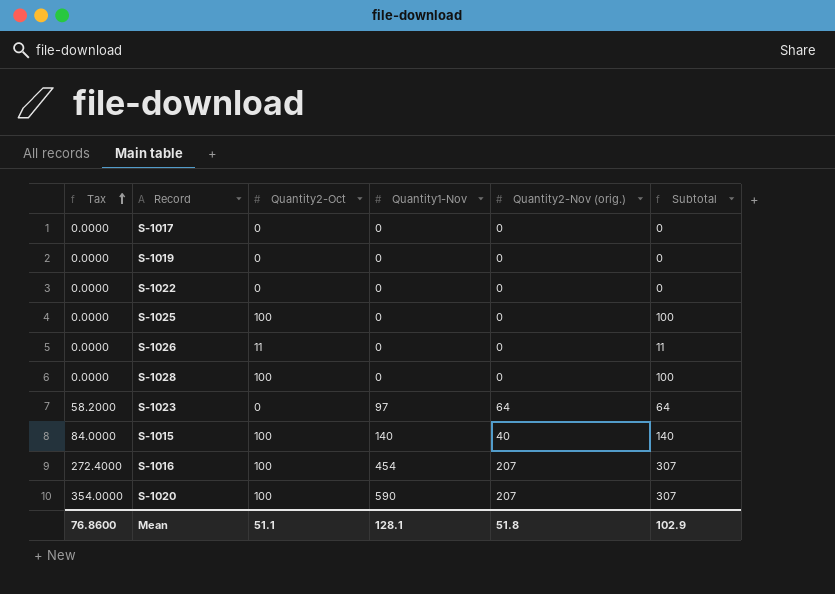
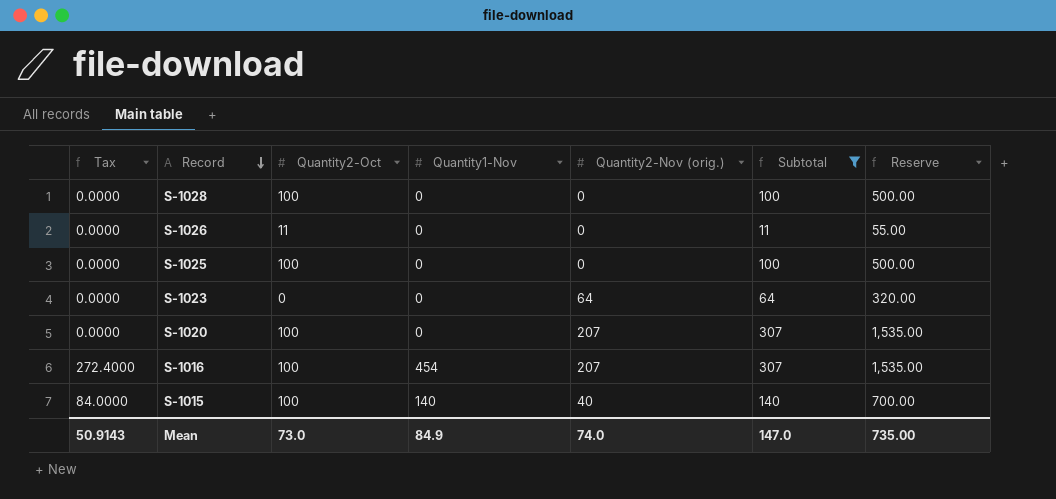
filter: none -> Subtotal != 0
row order: Tax ascending -> Record descending
column Reserve | formula: none -> [Subtotal] * 5
S-1023 | Tax: 58.2000 -> 0.0000
S-1023 | Quantity1-Nov: 97 -> 0
S-1020 | Tax: 354.0000 -> 0.0000
S-1020 | Quantity1-Nov: 590 -> 0
Mean | Tax: 76.8600 -> 50.9143
Mean | Quantity2-Oct: 51.1 -> 73.0
Mean | Quantity1-Nov: 128.1 -> 84.9
Mean | Quantity2-Nov (orig.): 51.8 -> 74.0
Mean | Subtotal: 102.9 -> 147.0

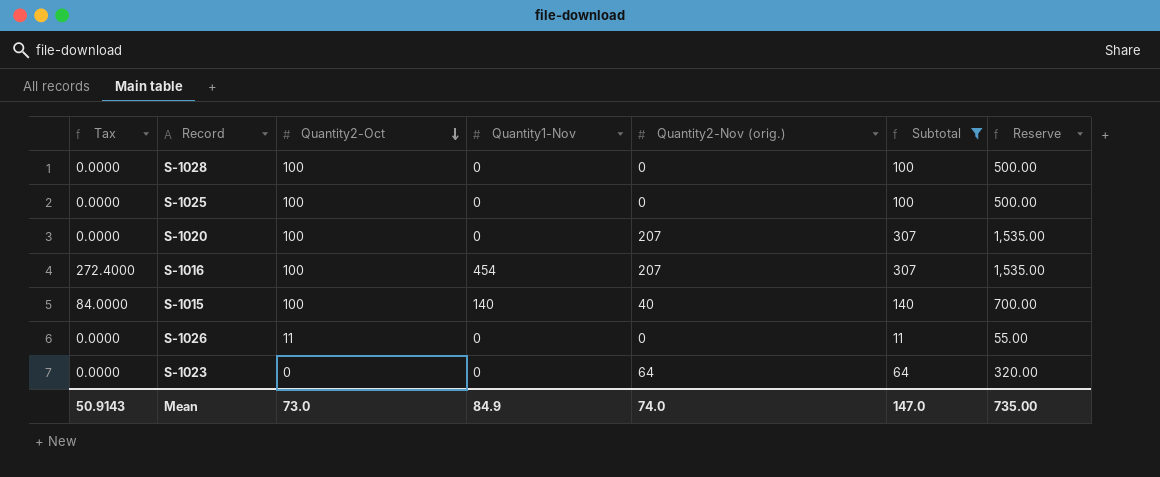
row order: Record descending -> Quantity2-Oct descending

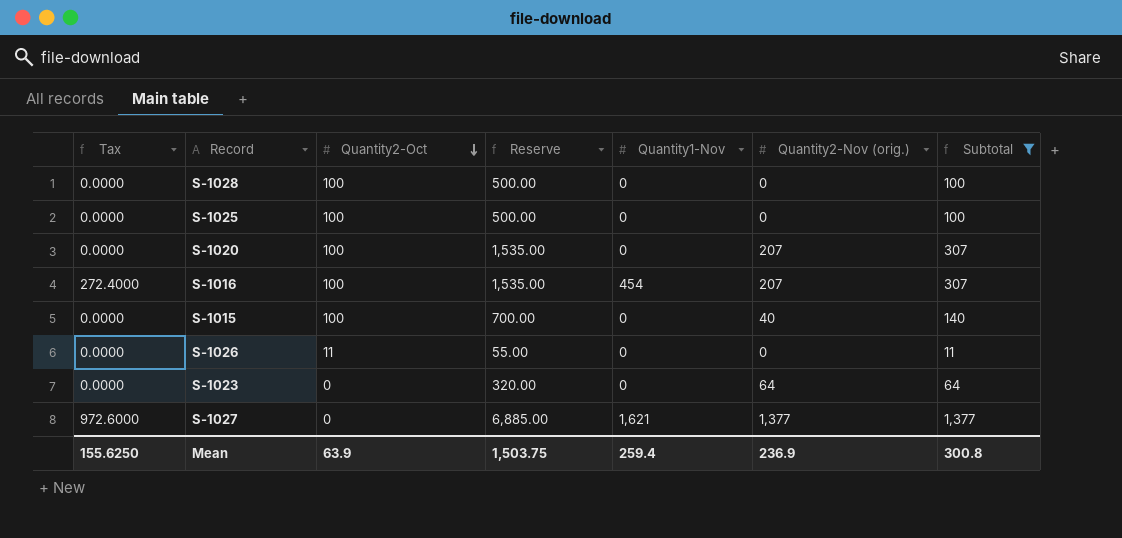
column Reserve | position: 7 -> 4
S-1015 | Tax: 84.0000 -> 0.0000
S-1015 | Quantity1-Nov: 140 -> 0
row S-1027: none -> 972.6000 | 0 | 6,885.00 | 1,621 | 1,377 | 1,377
Mean | Tax: 50.9143 -> 155.6250
Mean | Quantity2-Oct: 73.0 -> 63.9
Mean | Reserve: 735.00 -> 1,503.75
Mean | Quantity1-Nov: 84.9 -> 259.4
Mean | Quantity2-Nov (orig.): 74.0 -> 236.9
Mean | Subtotal: 147.0 -> 300.8

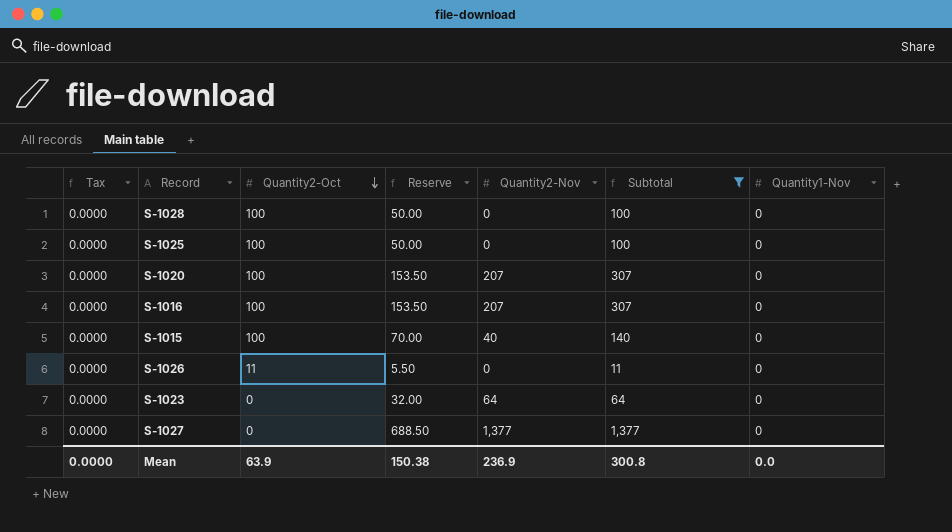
column Reserve | formula: [Subtotal] * 5 -> [Subtotal] * 0.5
column name: Quantity2-Nov (orig.) -> Quantity2-Nov
column Quantity1-Nov | position: 5 -> 7
S-1016 | Tax: 272.4000 -> 0.0000
S-1016 | Quantity1-Nov: 454 -> 0
S-1027 | Tax: 972.6000 -> 0.0000
S-1027 | Quantity1-Nov: 1,621 -> 0
Mean | Tax: 155.6250 -> 0.0000
Mean | Reserve: 1,503.75 -> 150.38
Mean | Quantity1-Nov: 259.4 -> 0.0

